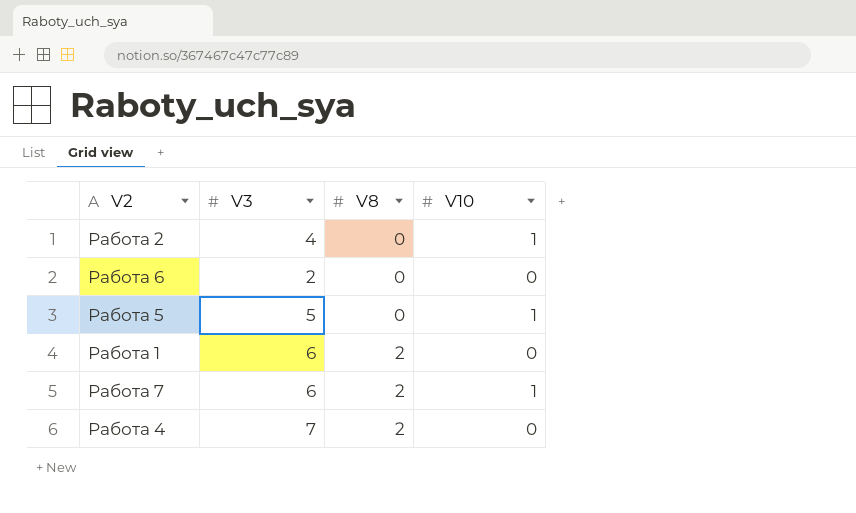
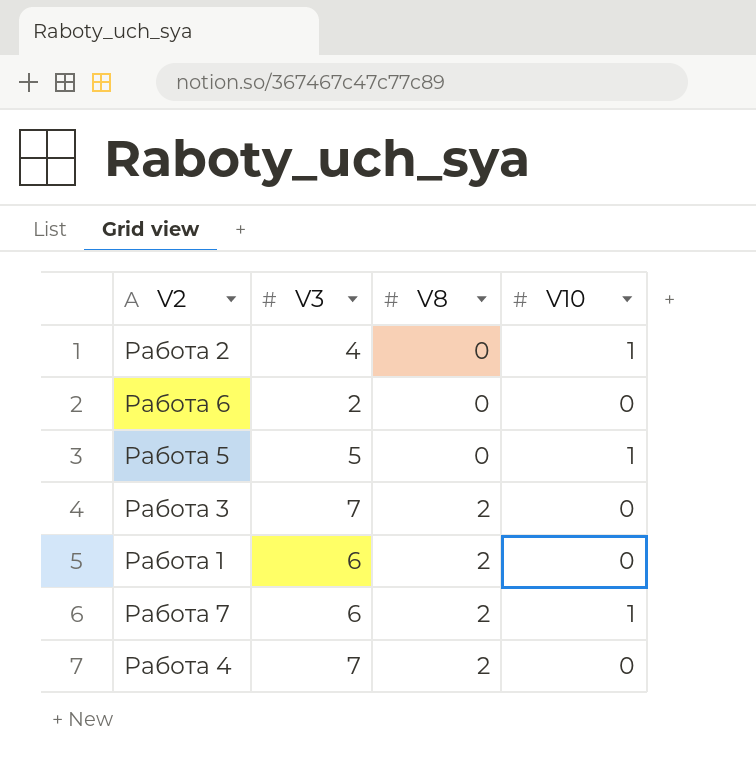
row Работа 3: none -> 7 | 2 | 0

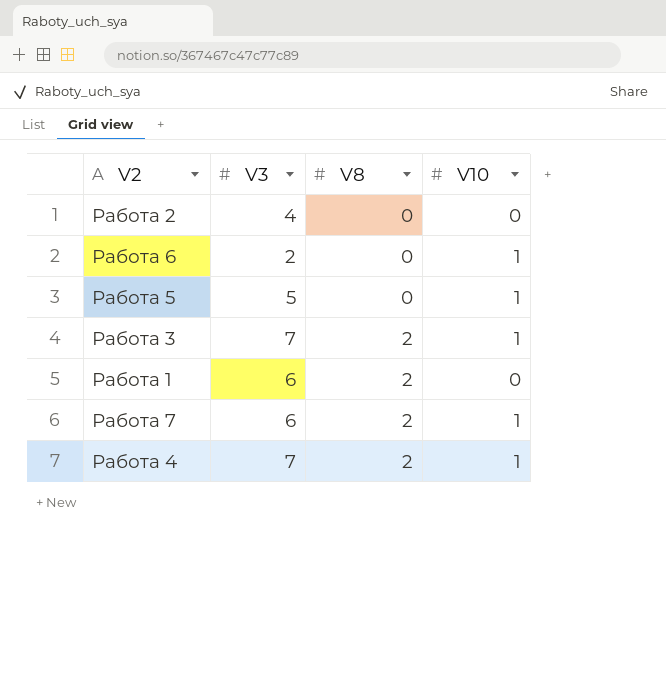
Работа 2 | V10: 1 -> 0
Работа 6 | V10: 0 -> 1
Работа 3 | V10: 0 -> 1
Работа 4 | V10: 0 -> 1

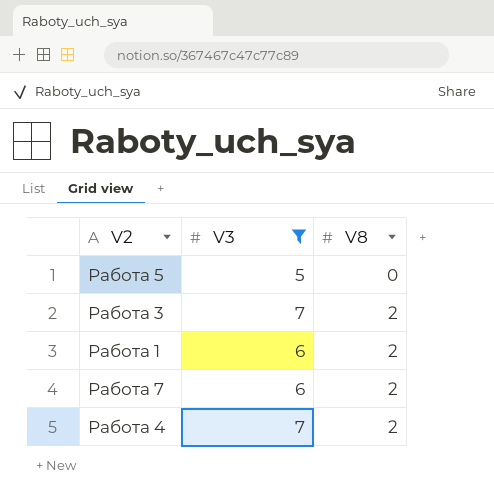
filter: none -> V3 >= 5
column V10 | position: 4 -> none

